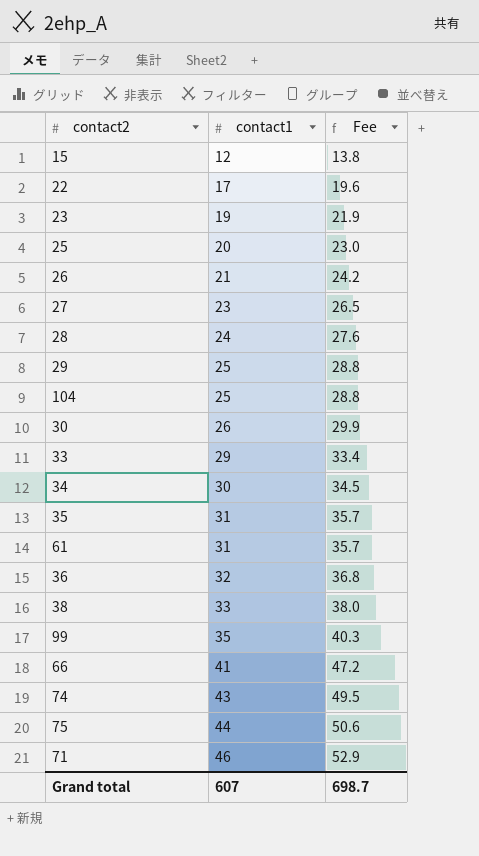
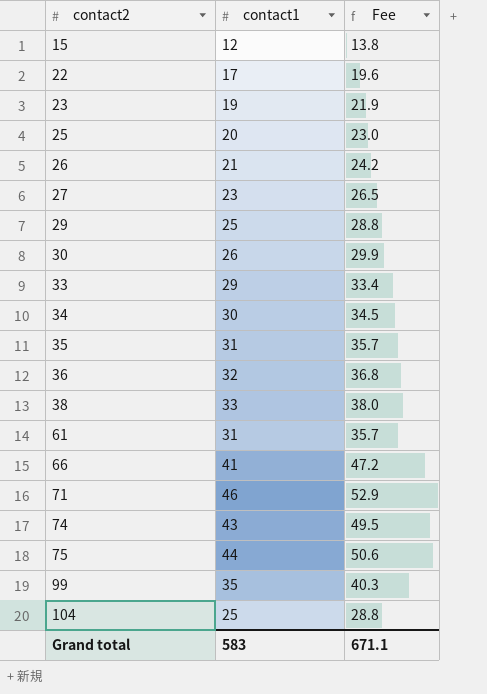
row order: contact1 ascending -> contact2 ascending
row 28: 24 | 27.6 -> none
Grand total | contact1: 607 -> 583
Grand total | Fee: 698.7 -> 671.1

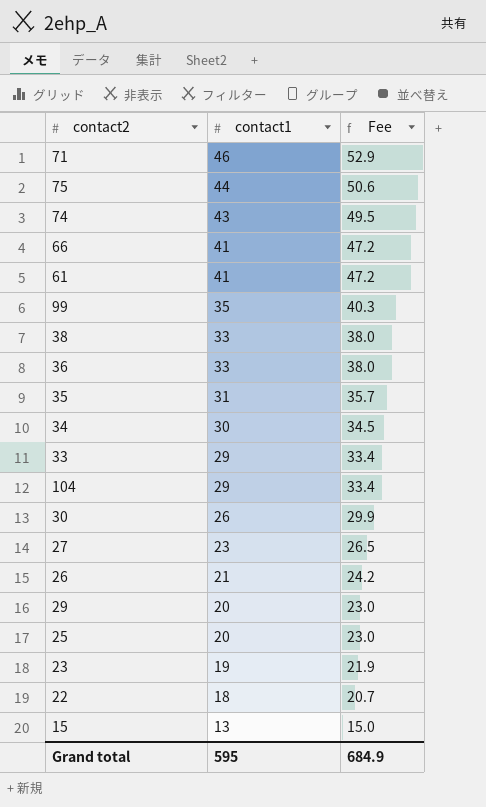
row order: contact2 ascending -> contact1 descending
61 | contact1: 31 -> 41
61 | Fee: 35.7 -> 47.2
36 | contact1: 32 -> 33
36 | Fee: 36.8 -> 38.0
104 | contact1: 25 -> 29
104 | Fee: 28.8 -> 33.4
29 | contact1: 25 -> 20
29 | Fee: 28.8 -> 23.0
22 | contact1: 17 -> 18
22 | Fee: 19.6 -> 20.7
15 | contact1: 12 -> 13
15 | Fee: 13.8 -> 15.0
Grand total | contact1: 583 -> 595
Grand total | Fee: 671.1 -> 684.9

